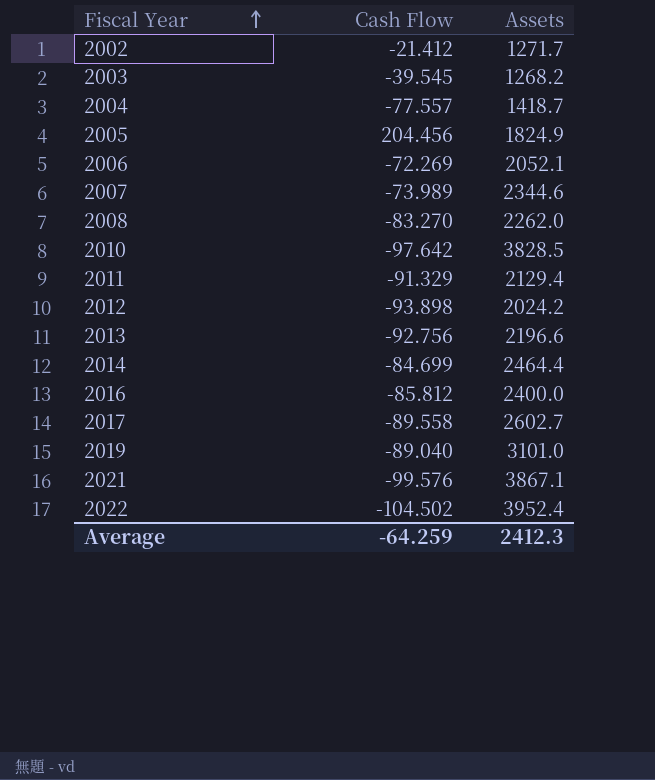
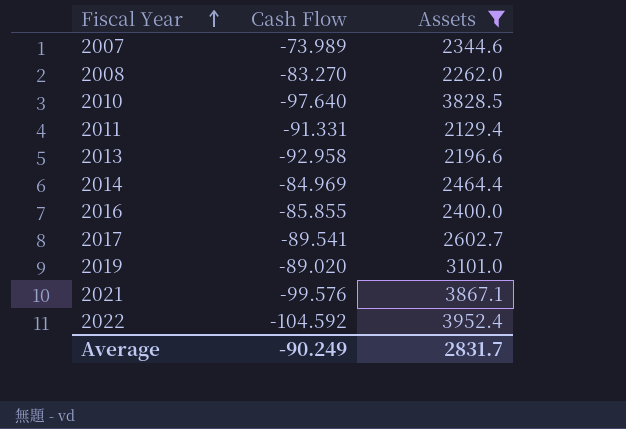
filter: none -> Assets >= 2129.4
2010 | Cash Flow: -97.642 -> -97.640
2011 | Cash Flow: -91.329 -> -91.331
2013 | Cash Flow: -92.756 -> -92.958
2014 | Cash Flow: -84.699 -> -84.969
2016 | Cash Flow: -85.812 -> -85.855
2017 | Cash Flow: -89.558 -> -89.541
2019 | Cash Flow: -89.040 -> -89.020
2022 | Cash Flow: -104.502 -> -104.592
Average | Cash Flow: -64.259 -> -90.249
Average | Assets: 2412.3 -> 2831.7

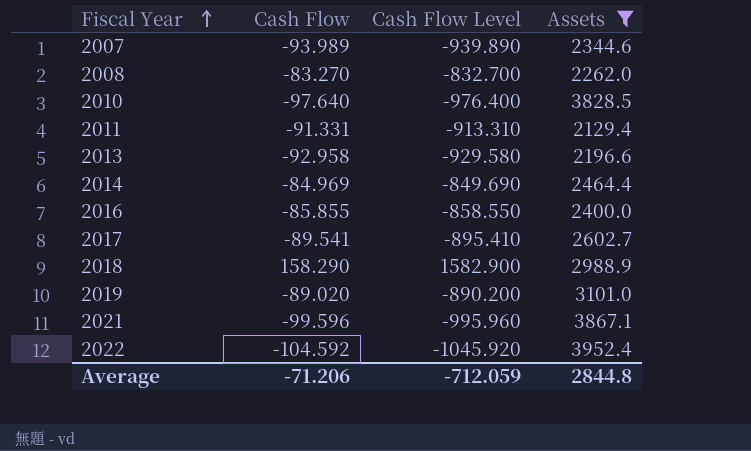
column Cash Flow Level | formula: none -> [Cash Flow] * 10
2007 | Cash Flow: -73.989 -> -93.989
row 2018: none -> 158.290 | 1582.900 | 2988.9
2021 | Cash Flow: -99.576 -> -99.596
Average | Cash Flow: -90.249 -> -71.206
Average | Assets: 2831.7 -> 2844.8

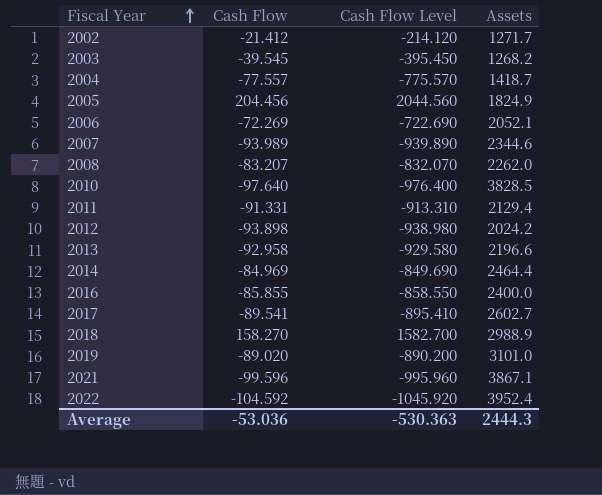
filter: Assets >= 2129.4 -> none
2008 | Cash Flow: -83.270 -> -83.207
2008 | Cash Flow Level: -832.700 -> -832.070
2018 | Cash Flow: 158.290 -> 158.270
2018 | Cash Flow Level: 1582.900 -> 1582.700
Average | Cash Flow: -71.206 -> -53.036
Average | Cash Flow Level: -712.059 -> -530.363
Average | Assets: 2844.8 -> 2444.3

